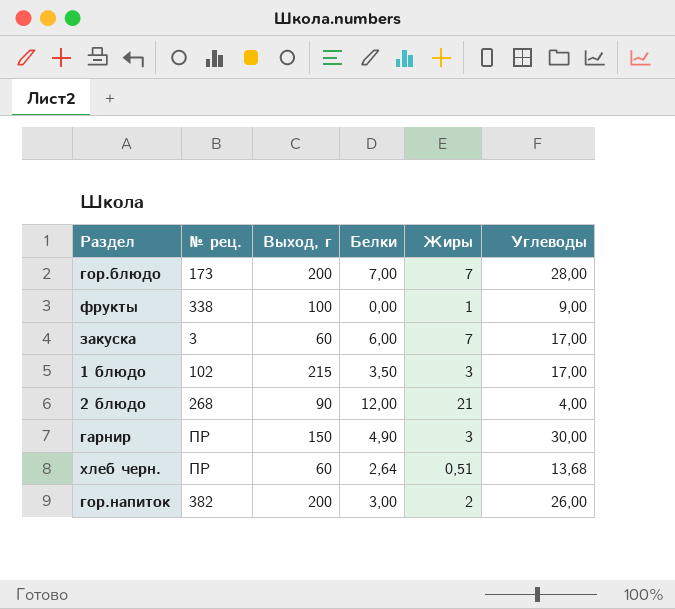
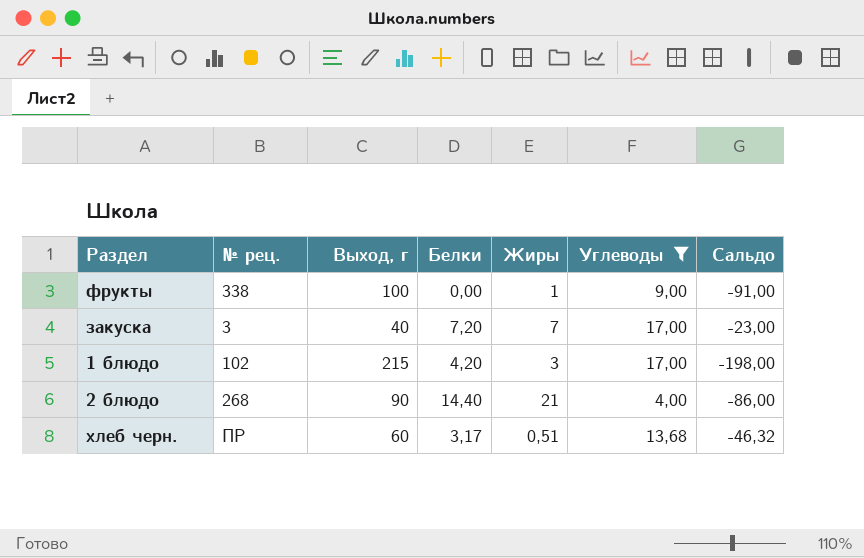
filter: none -> Углеводы <= 17,00
column Сальдо | formula: none -> [Углеводы] - [Выход, г]
закуска | Выход, г: 60 -> 40
закуска | Белки: 6,00 -> 7,20
1 блюдо | Белки: 3,50 -> 4,20
2 блюдо | Белки: 12,00 -> 14,40
хлеб черн. | Белки: 2,64 -> 3,17

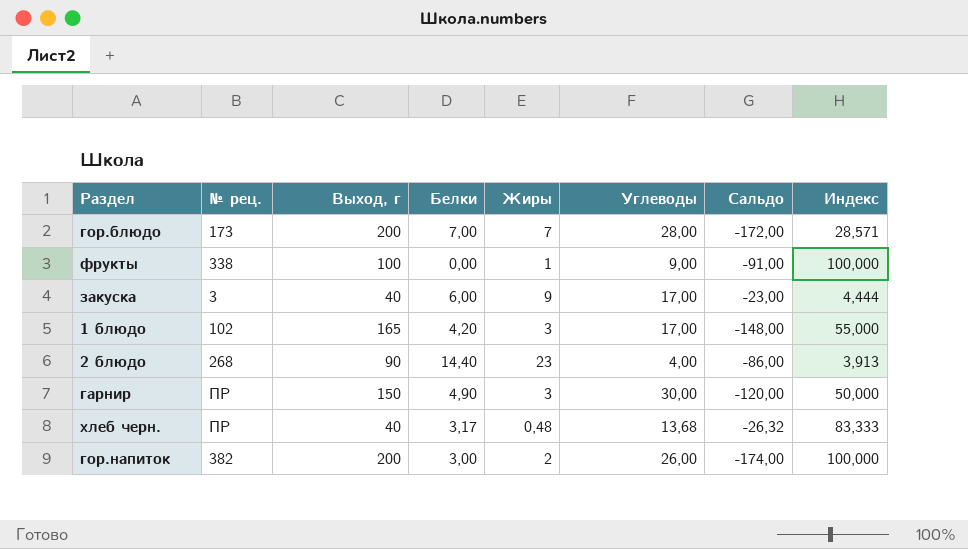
filter: Углеводы <= 17,00 -> none
column Индекс | formula: none -> [Выход, г] / [Жиры]
закуска | Белки: 7,20 -> 6,00
закуска | Жиры: 7 -> 9
1 блюдо | Выход, г: 215 -> 165
1 блюдо | Сальдо: -198,00 -> -148,00
2 блюдо | Жиры: 21 -> 23
хлеб черн. | Выход, г: 60 -> 40
хлеб черн. | Жиры: 0,51 -> 0,48
хлеб черн. | Сальдо: -46,32 -> -26,32

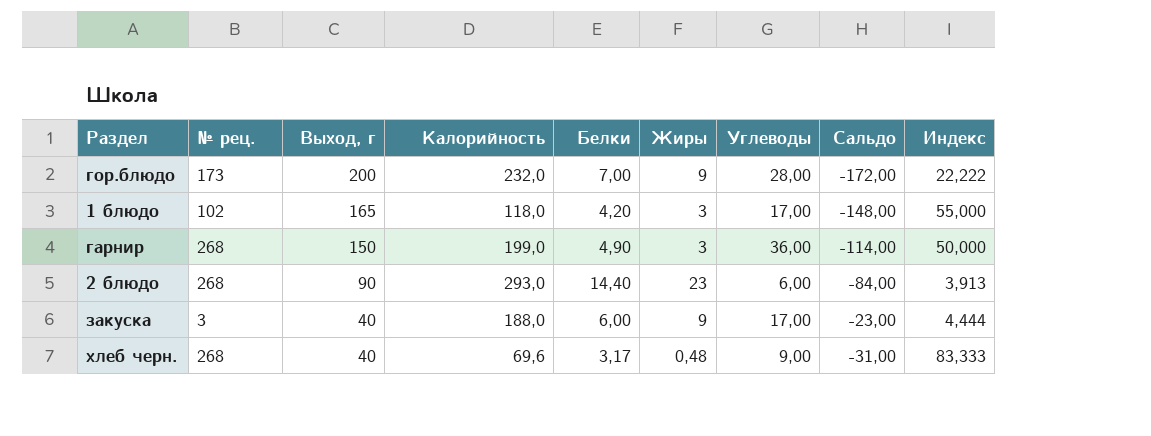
row order: none -> Выход, г descending
column Калорийность | position: none -> 4
row фрукты: 338 | 100 | 0,00 | 1 | 9,00 | -91,00 | 100,000 -> none
row гор.напиток: 382 | 200 | 3,00 | 2 | 26,00 | -174,00 | 100,000 -> none
гор.блюдо | Жиры: 7 -> 9
гор.блюдо | Индекс: 28,571 -> 22,222
гарнир | № рец.: ПР -> 268
гарнир | Углеводы: 30,00 -> 36,00
гарнир | Сальдо: -120,00 -> -114,00
2 блюдо | Углеводы: 4,00 -> 6,00
2 блюдо | Сальдо: -86,00 -> -84,00
хлеб черн. | № рец.: ПР -> 268
хлеб черн. | Углеводы: 13,68 -> 9,00
хлеб черн. | Сальдо: -26,32 -> -31,00

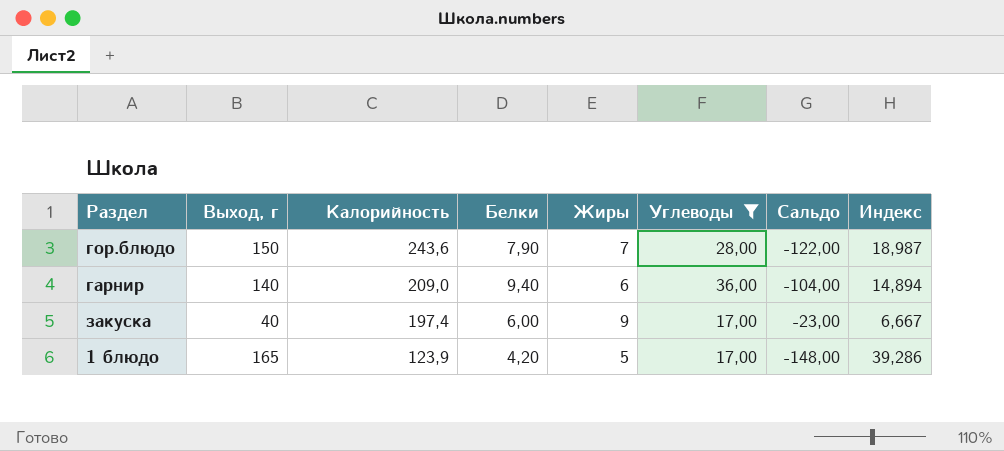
filter: none -> Углеводы >= 17,00
row order: Выход, г descending -> Калорийность descending
column № рец. | position: 2 -> none
column Индекс | formula: [Выход, г] / [Жиры] -> [Выход, г] / [Белки]
гор.блюдо | Выход, г: 200 -> 150
гор.блюдо | Калорийность: 232,0 -> 243,6
гор.блюдо | Белки: 7,00 -> 7,90
гор.блюдо | Жиры: 9 -> 7
гор.блюдо | Сальдо: -172,00 -> -122,00
гарнир | Выход, г: 150 -> 140
гарнир | Калорийность: 199,0 -> 209,0
гарнир | Белки: 4,90 -> 9,40
гарнир | Жиры: 3 -> 6
гарнир | Сальдо: -114,00 -> -104,00
закуска | Калорийность: 188,0 -> 197,4
1 блюдо | Калорийность: 118,0 -> 123,9
1 блюдо | Жиры: 3 -> 5

